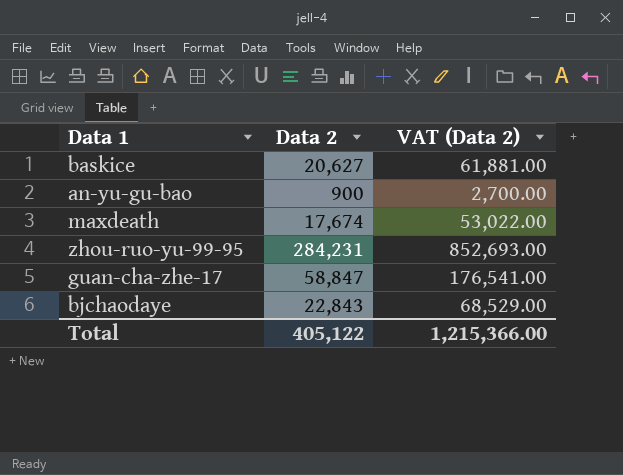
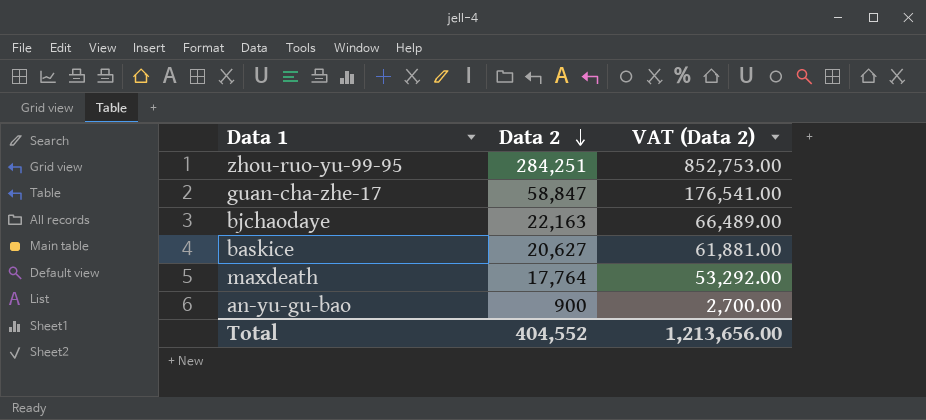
row order: none -> Data 2 descending
zhou-ruo-yu-99-95 | Data 2: 284,231 -> 284,251
zhou-ruo-yu-99-95 | VAT (Data 2): 852,693.00 -> 852,753.00
bjchaodaye | Data 2: 22,843 -> 22,163
bjchaodaye | VAT (Data 2): 68,529.00 -> 66,489.00
maxdeath | Data 2: 17,674 -> 17,764
maxdeath | VAT (Data 2): 53,022.00 -> 53,292.00
Total | Data 2: 405,122 -> 404,552
Total | VAT (Data 2): 1,215,366.00 -> 1,213,656.00

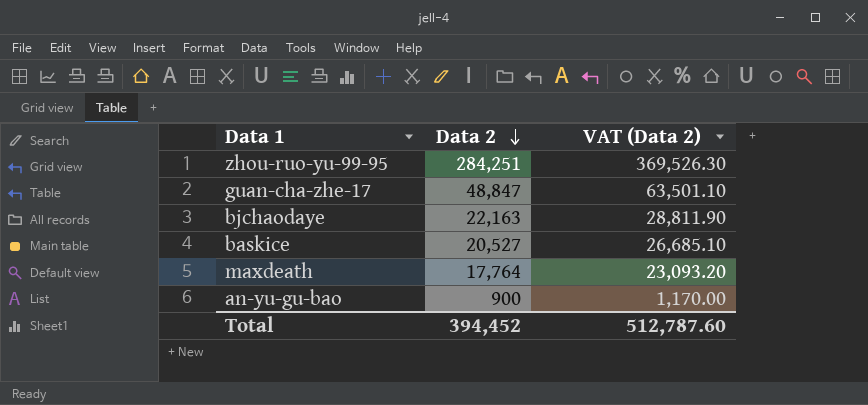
column VAT (Data 2) | formula: [Data 2] * 3 -> [Data 2] * 1.3
guan-cha-zhe-17 | Data 2: 58,847 -> 48,847
baskice | Data 2: 20,627 -> 20,527
Total | Data 2: 404,552 -> 394,452
Total | VAT (Data 2): 1,213,656.00 -> 512,787.60

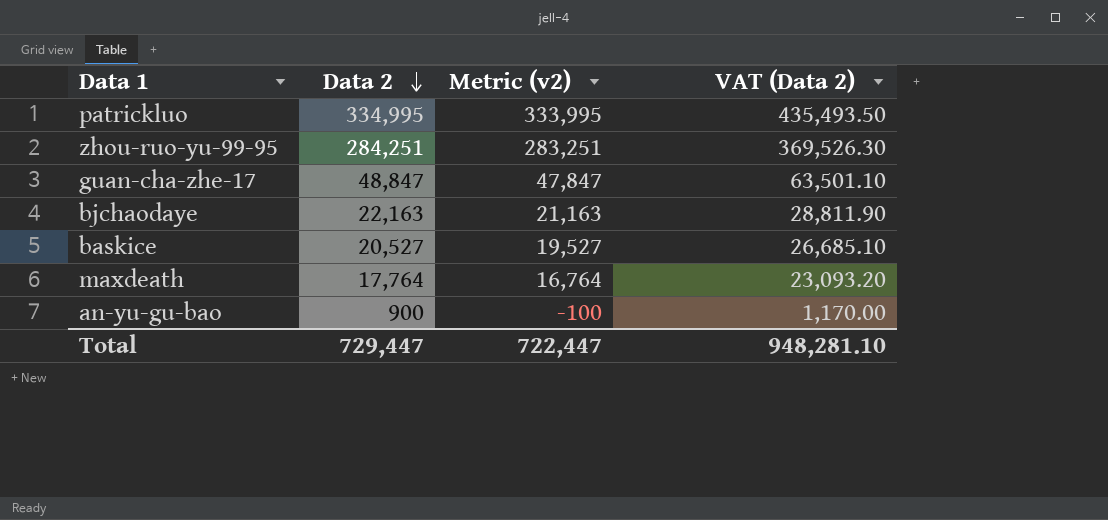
column Metric (v2) | formula: none -> [Data 2] - 1000
row patrickluo: none -> 334,995 | 333,995 | 435,493.50
Total | Data 2: 394,452 -> 729,447
Total | VAT (Data 2): 512,787.60 -> 948,281.10

